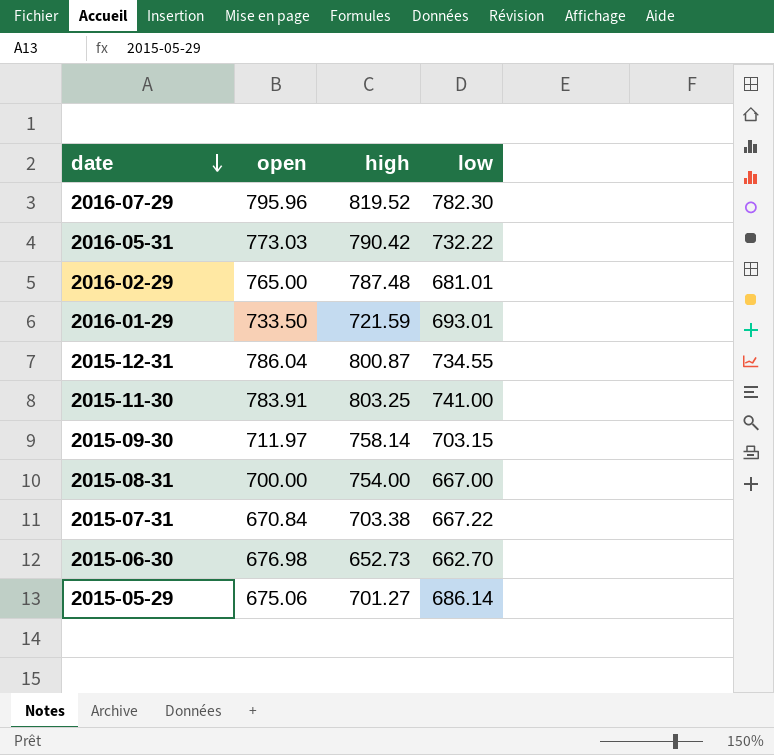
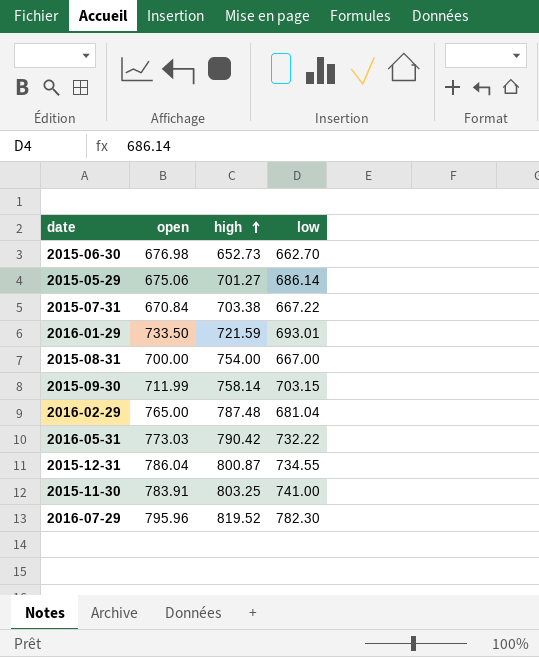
row order: date descending -> high ascending
2015-09-30 | open: 711.97 -> 711.99
2016-02-29 | low: 681.01 -> 681.04

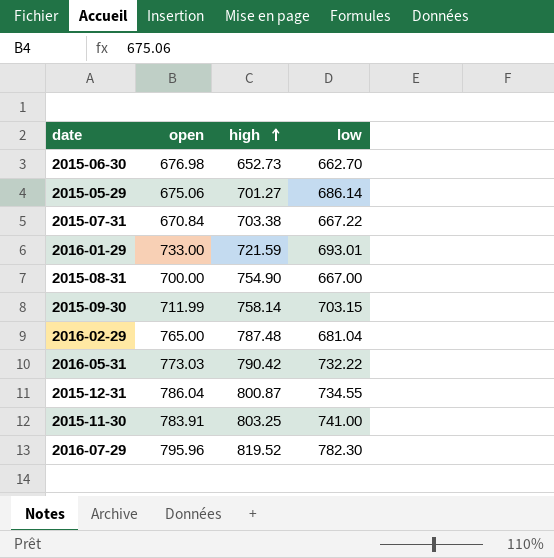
2016-01-29 | open: 733.50 -> 733.00
2015-08-31 | high: 754.00 -> 754.90

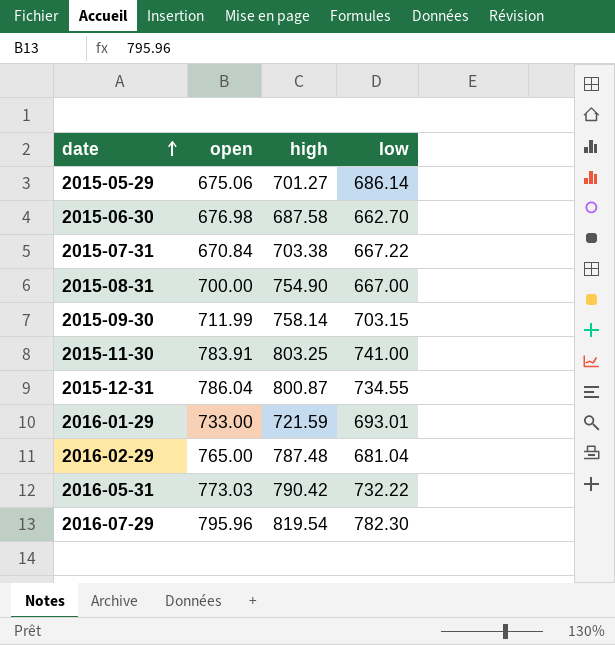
row order: high ascending -> date ascending
2015-06-30 | high: 652.73 -> 687.58
2016-07-29 | high: 819.52 -> 819.54

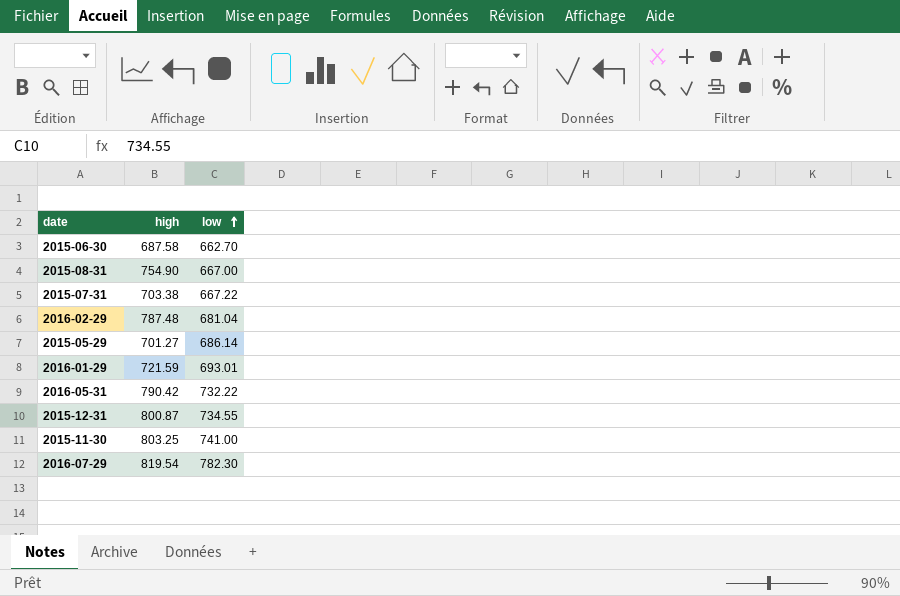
row order: date ascending -> low ascending
column open | position: 2 -> none
row 2015-09-30: 711.99 | 758.14 | 703.15 -> none

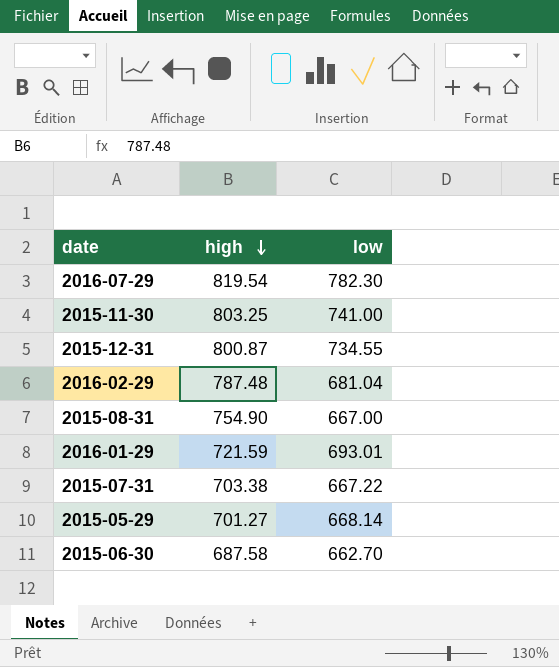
row order: low ascending -> high descending
row 2016-05-31: 790.42 | 732.22 -> none
2015-05-29 | low: 686.14 -> 668.14

